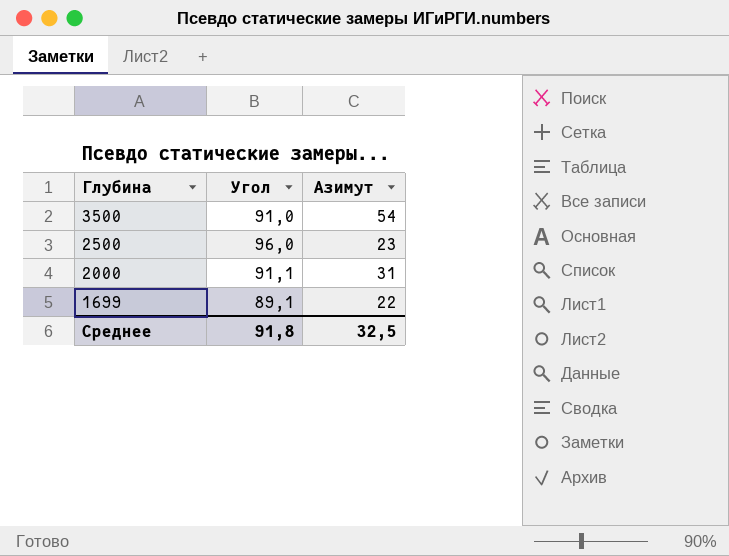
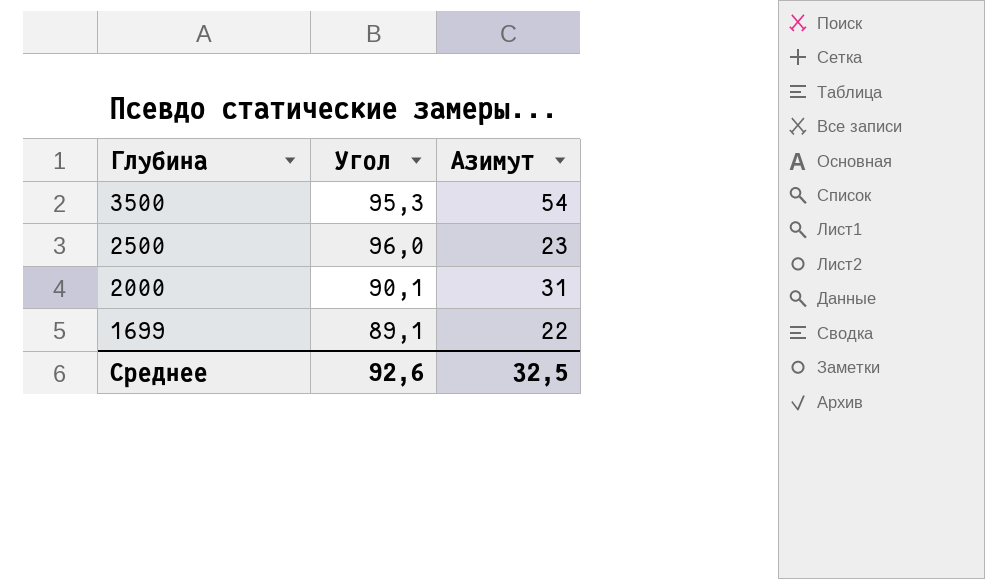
3500 | Угол: 91,0 -> 95,3
2000 | Угол: 91,1 -> 90,1
Среднее | Угол: 91,8 -> 92,6

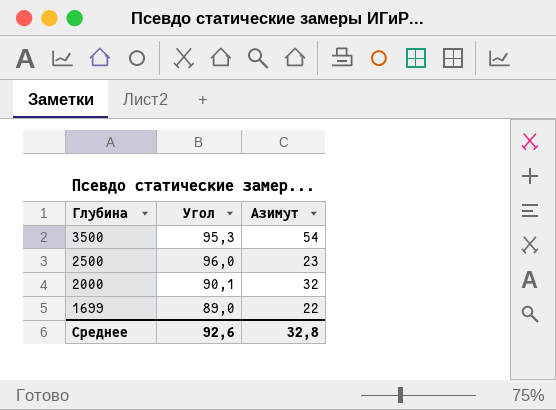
2000 | Азимут: 31 -> 32
1699 | Угол: 89,1 -> 89,0
Среднее | Азимут: 32,5 -> 32,8

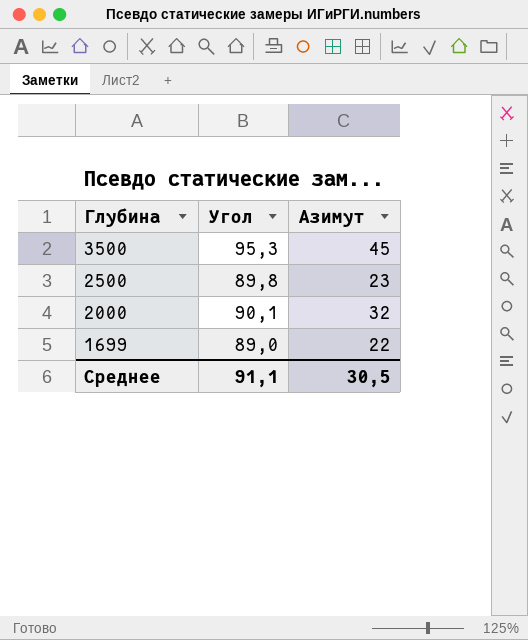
3500 | Азимут: 54 -> 45
2500 | Угол: 96,0 -> 89,8
Среднее | Угол: 92,6 -> 91,1
Среднее | Азимут: 32,8 -> 30,5

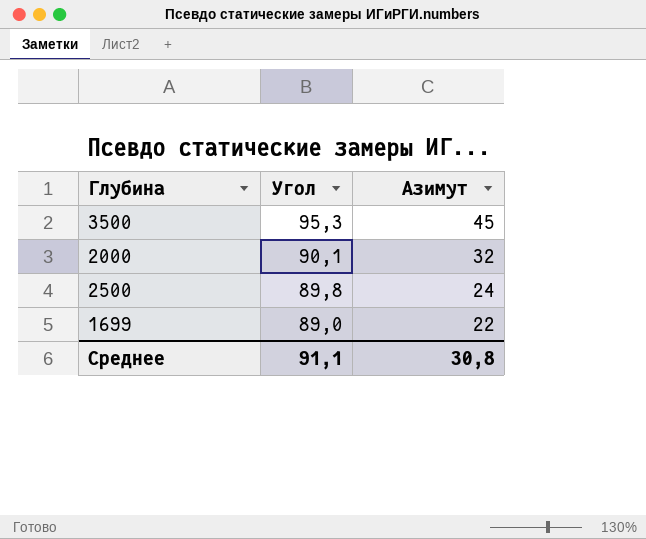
row order: Глубина descending -> Угол descending
2500 | Азимут: 23 -> 24
Среднее | Азимут: 30,5 -> 30,8

